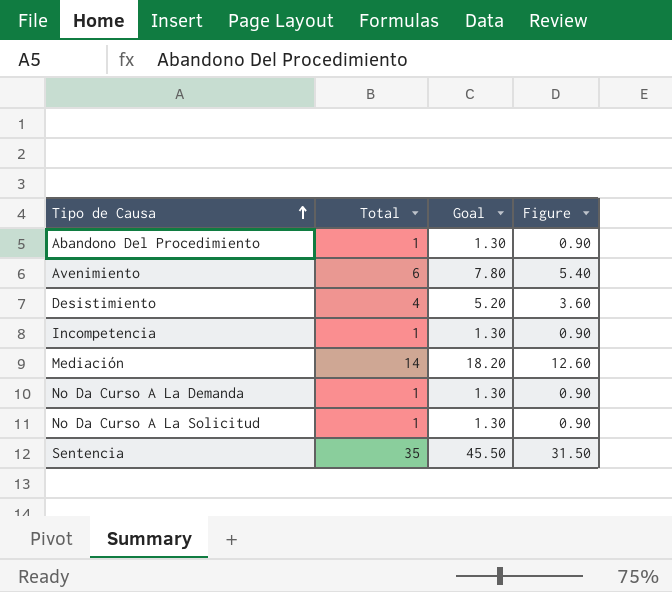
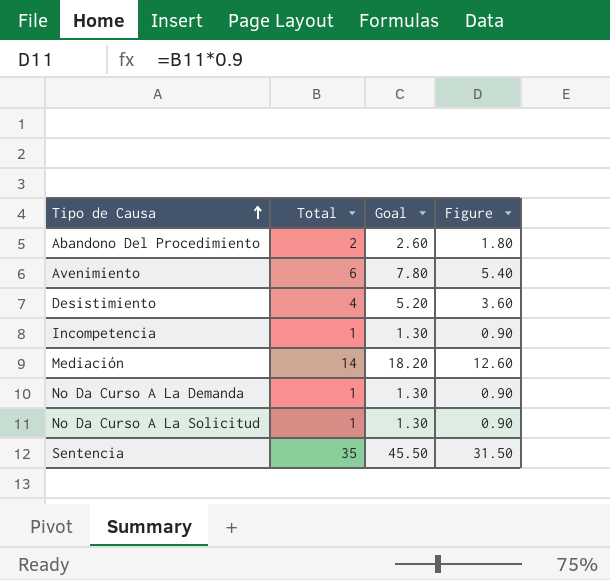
Abandono Del Procedimiento | Total: 1 -> 2
Abandono Del Procedimiento | Goal: 1.30 -> 2.60
Abandono Del Procedimiento | Figure: 0.90 -> 1.80

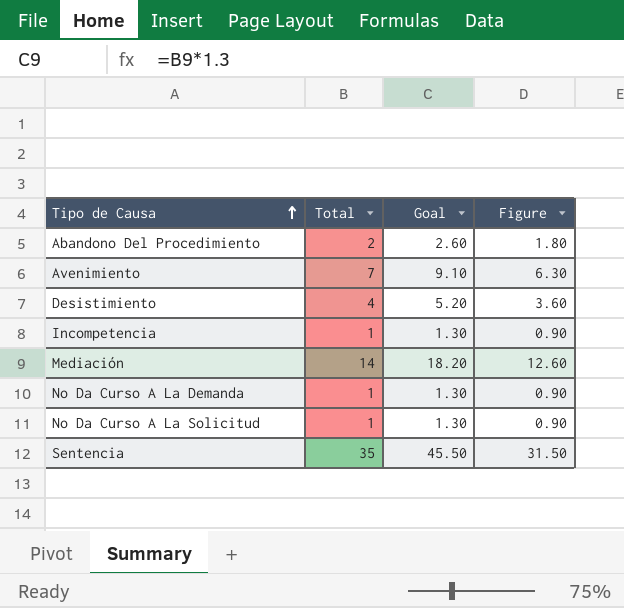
Avenimiento | Total: 6 -> 7
Avenimiento | Goal: 7.80 -> 9.10
Avenimiento | Figure: 5.40 -> 6.30

